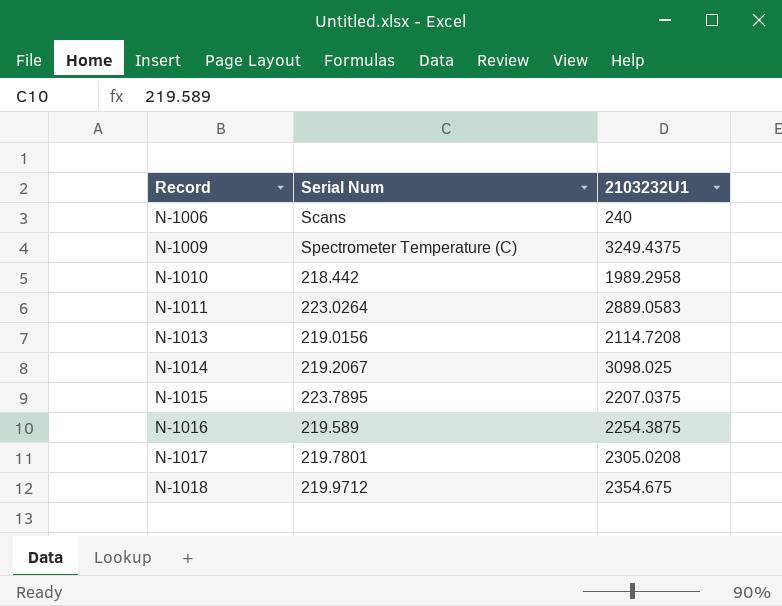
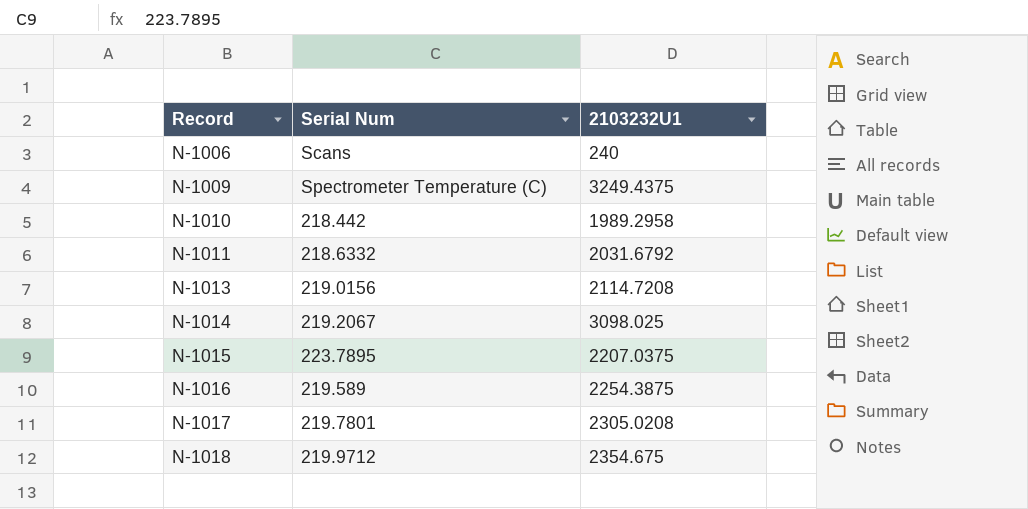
N-1011 | Serial Num: 223.0264 -> 218.6332
N-1011 | 2103232U1: 2889.0583 -> 2031.6792

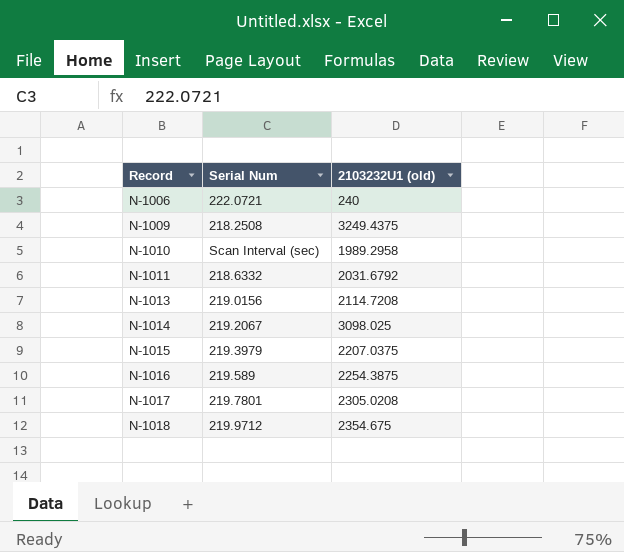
column name: 2103232U1 -> 2103232U1 (old)
N-1006 | Serial Num: Scans -> 222.0721
N-1009 | Serial Num: Spectrometer Temperature (C) -> 218.2508
N-1010 | Serial Num: 218.442 -> Scan Interval (sec)
N-1015 | Serial Num: 223.7895 -> 219.3979

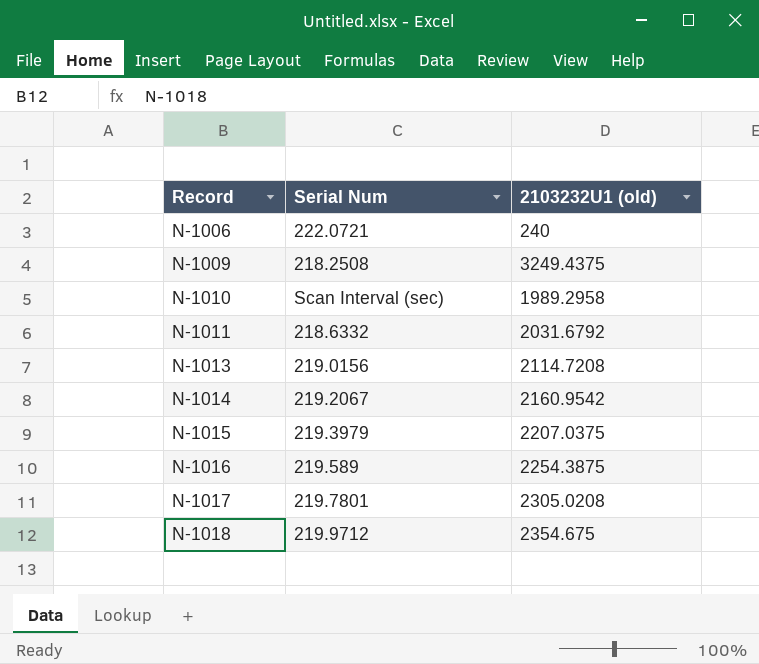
N-1014 | 2103232U1 (old): 3098.025 -> 2160.9542

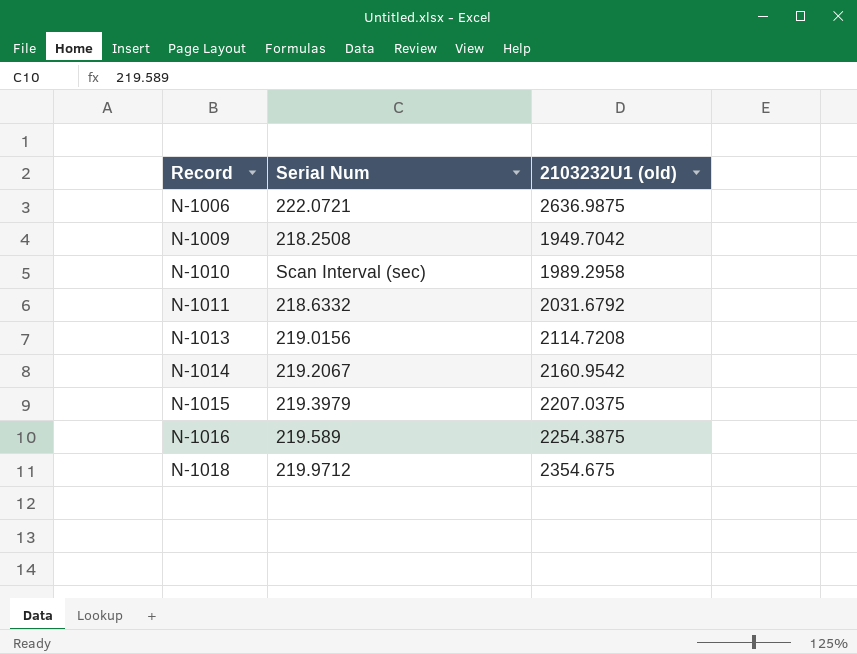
row N-1017: 219.7801 | 2305.0208 -> none
N-1006 | 2103232U1 (old): 240 -> 2636.9875
N-1009 | 2103232U1 (old): 3249.4375 -> 1949.7042

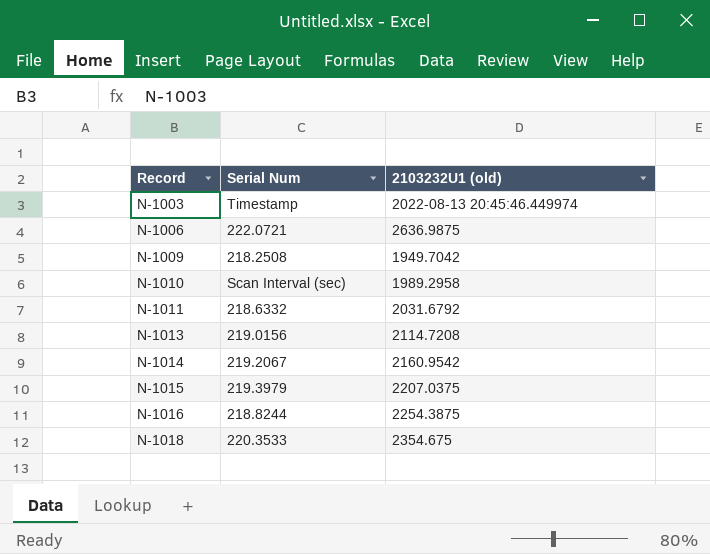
row N-1003: none -> Timestamp | 2022-08-13 20:45:46.449974
N-1016 | Serial Num: 219.589 -> 218.8244
N-1018 | Serial Num: 219.9712 -> 220.3533

